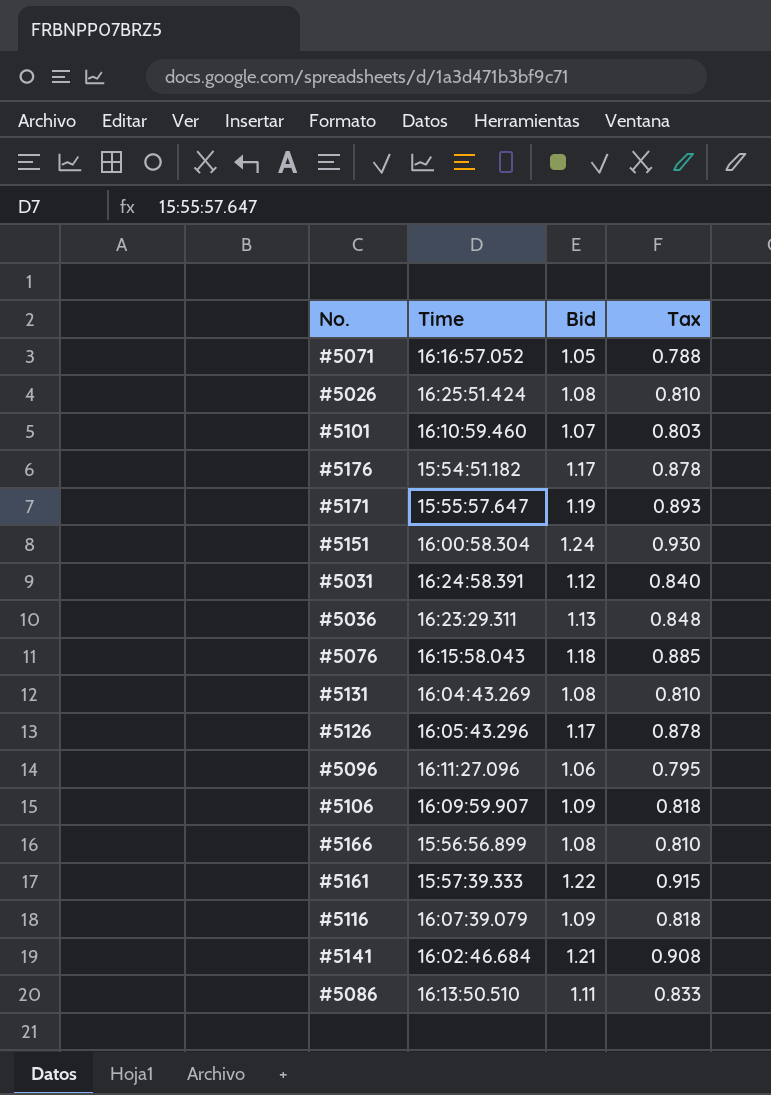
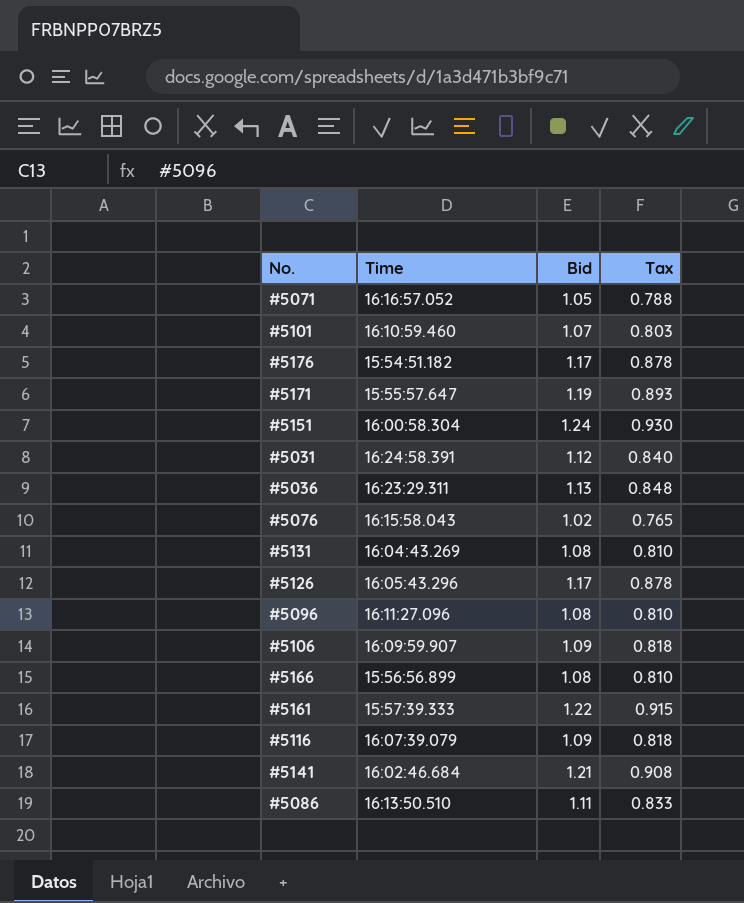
row #5026: 16:25:51.424 | 1.08 | 0.810 -> none
#5076 | Bid: 1.18 -> 1.02
#5076 | Tax: 0.885 -> 0.765
#5096 | Bid: 1.06 -> 1.08
#5096 | Tax: 0.795 -> 0.810

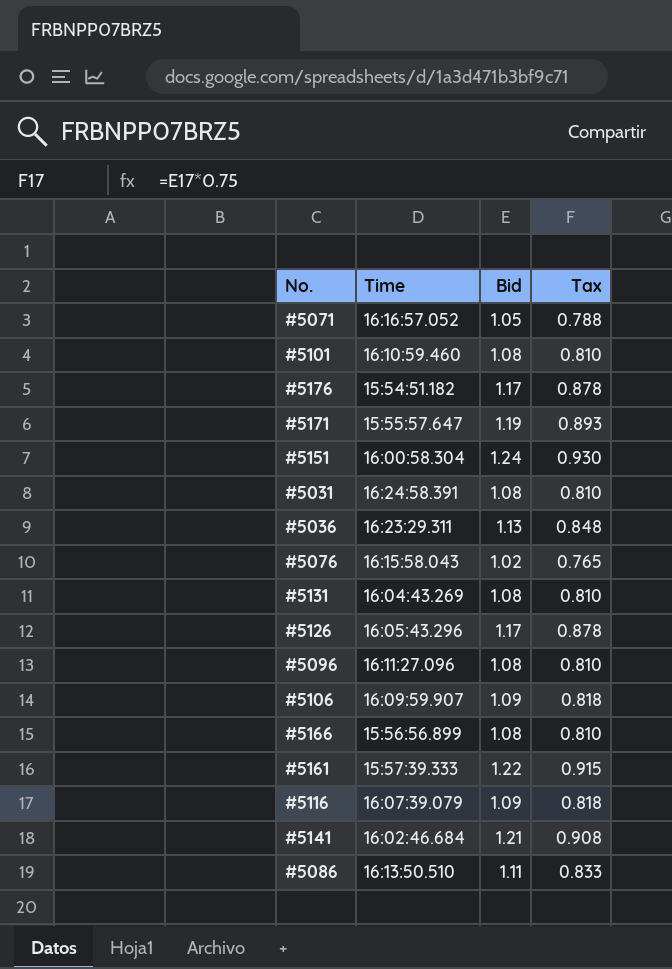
#5101 | Bid: 1.07 -> 1.08
#5101 | Tax: 0.803 -> 0.810
#5031 | Bid: 1.12 -> 1.08
#5031 | Tax: 0.840 -> 0.810

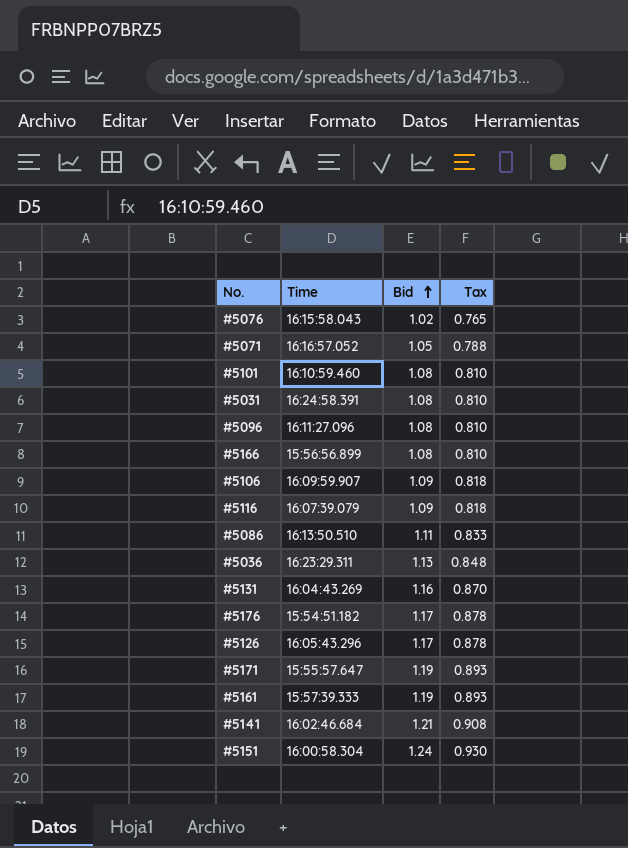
row order: none -> Bid ascending
#5131 | Bid: 1.08 -> 1.16
#5131 | Tax: 0.810 -> 0.870
#5161 | Bid: 1.22 -> 1.19
#5161 | Tax: 0.915 -> 0.893

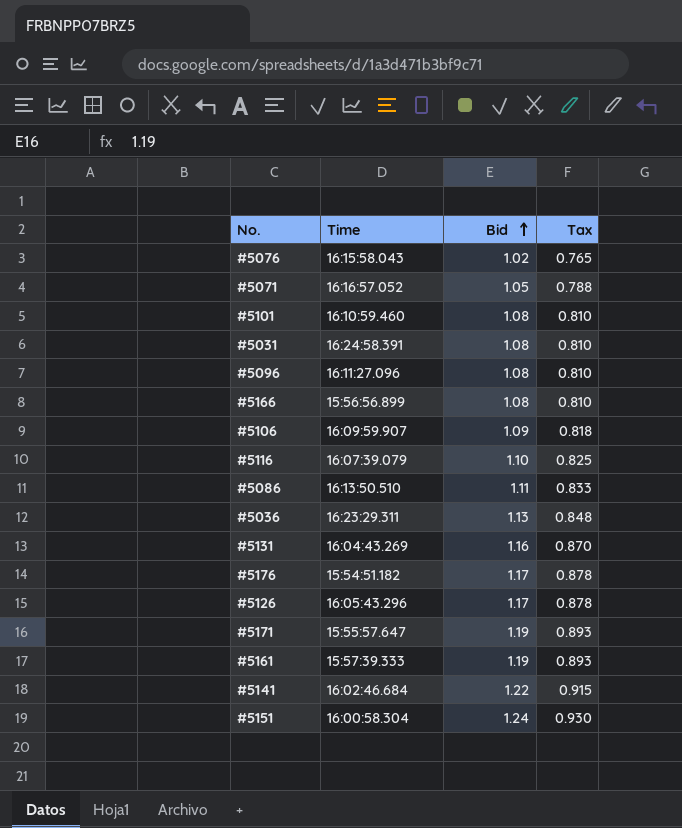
#5116 | Bid: 1.09 -> 1.10
#5116 | Tax: 0.818 -> 0.825
#5141 | Bid: 1.21 -> 1.22
#5141 | Tax: 0.908 -> 0.915

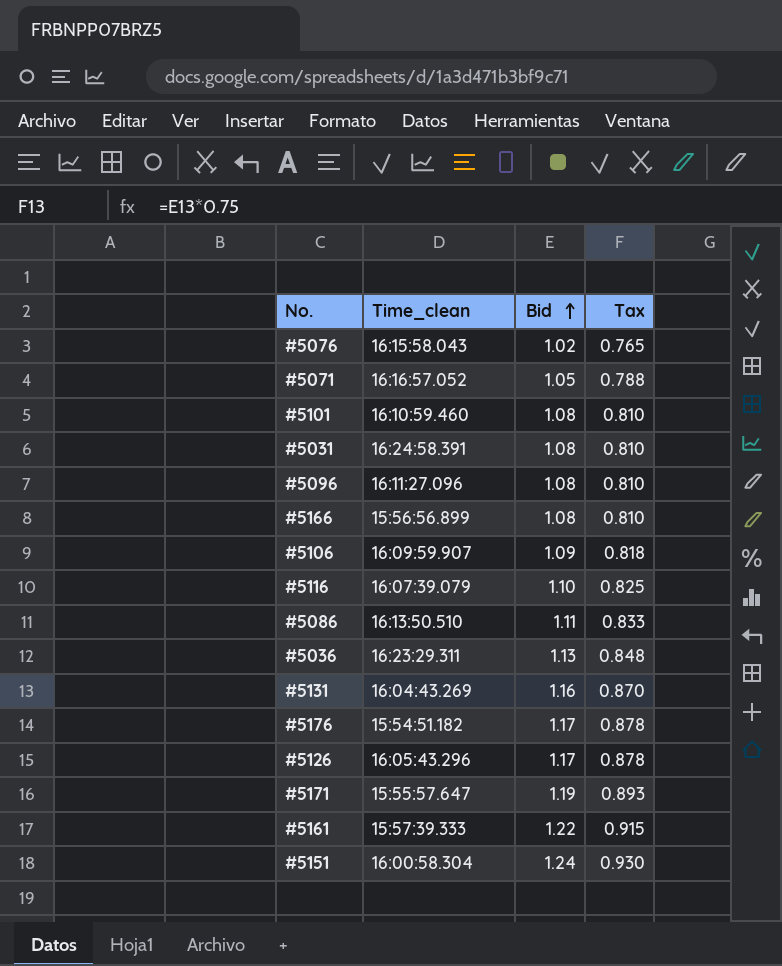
column name: Time -> Time_clean
row #5141: 16:02:46.684 | 1.22 | 0.915 -> none
#5161 | Bid: 1.19 -> 1.22
#5161 | Tax: 0.893 -> 0.915

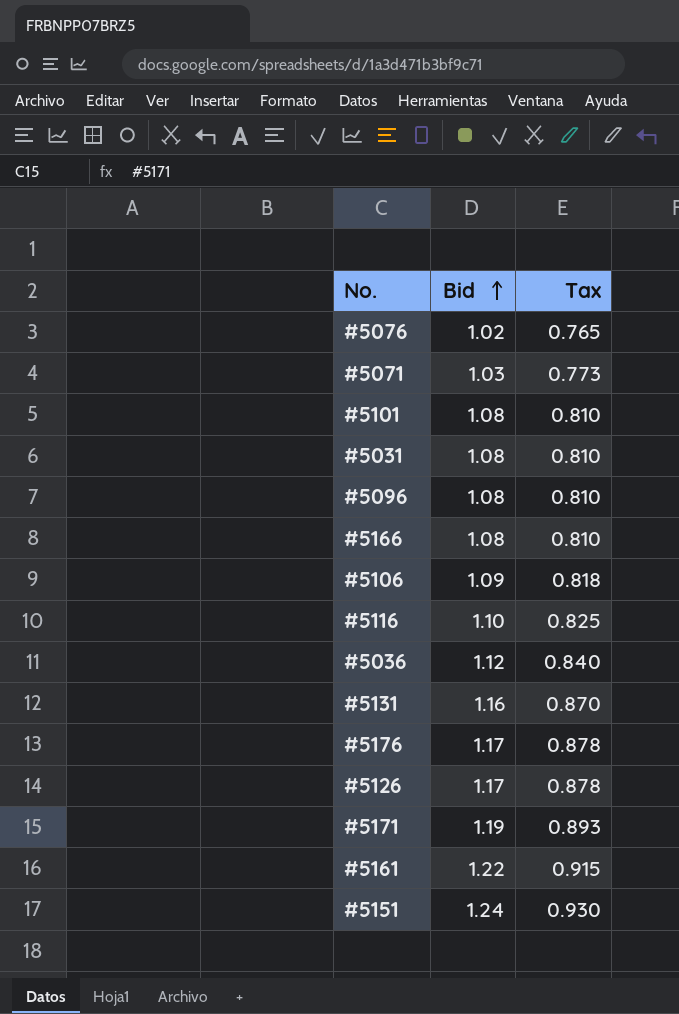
column Time_clean | position: 2 -> none
row #5086: 16:13:50.510 | 1.11 | 0.833 -> none
#5071 | Bid: 1.05 -> 1.03
#5071 | Tax: 0.788 -> 0.773
#5036 | Bid: 1.13 -> 1.12
#5036 | Tax: 0.848 -> 0.840

